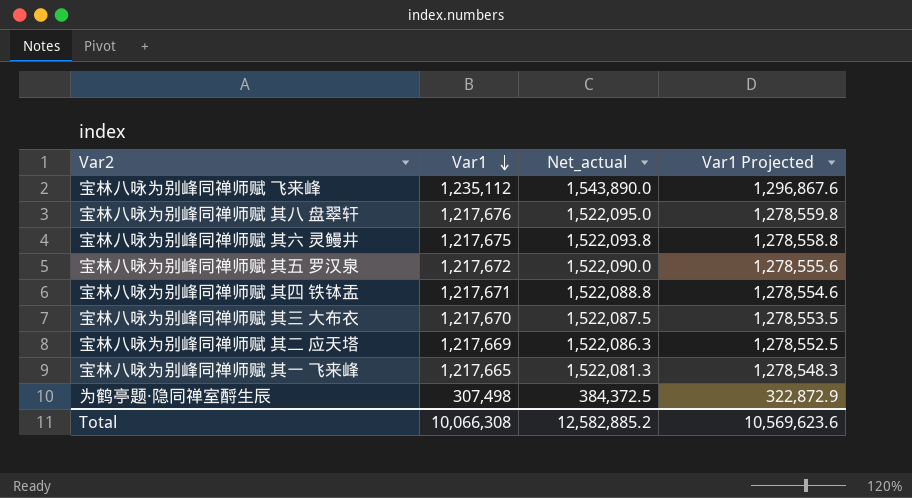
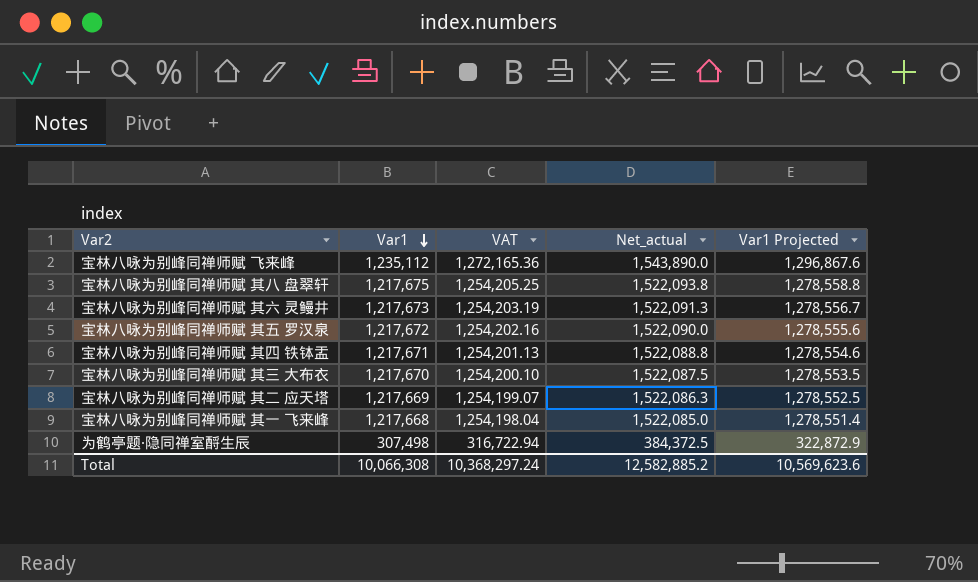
column VAT | formula: none -> [Var1] * 1.03
宝林八咏为别峰同禅师赋 其八 盘翠轩 | Var1: 1,217,676 -> 1,217,675
宝林八咏为别峰同禅师赋 其八 盘翠轩 | Net_actual: 1,522,095.0 -> 1,522,093.8
宝林八咏为别峰同禅师赋 其八 盘翠轩 | Var1 Projected: 1,278,559.8 -> 1,278,558.8
宝林八咏为别峰同禅师赋 其六 灵鳗井 | Var1: 1,217,675 -> 1,217,673
宝林八咏为别峰同禅师赋 其六 灵鳗井 | Net_actual: 1,522,093.8 -> 1,522,091.3
宝林八咏为别峰同禅师赋 其六 灵鳗井 | Var1 Projected: 1,278,558.8 -> 1,278,556.7
宝林八咏为别峰同禅师赋 其一 飞来峰 | Var1: 1,217,665 -> 1,217,668
宝林八咏为别峰同禅师赋 其一 飞来峰 | Net_actual: 1,522,081.3 -> 1,522,085.0
宝林八咏为别峰同禅师赋 其一 飞来峰 | Var1 Projected: 1,278,548.3 -> 1,278,551.4

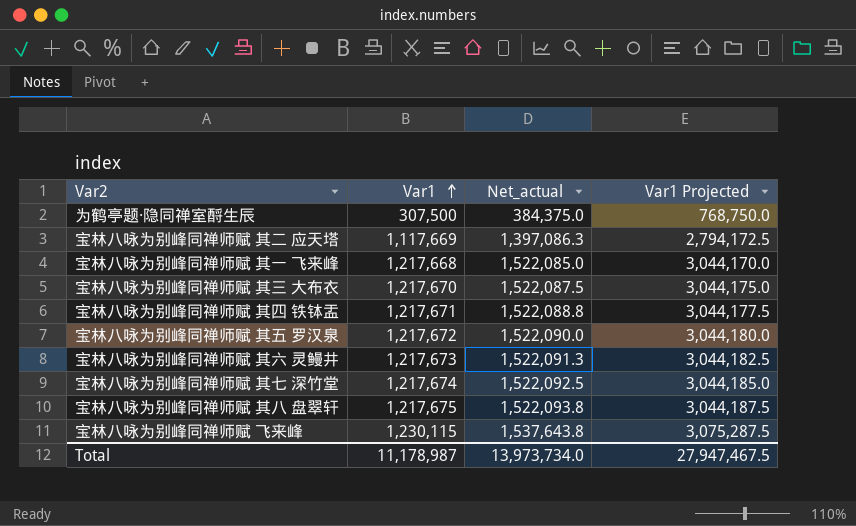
row order: Var1 descending -> Var1 ascending
column VAT | formula: [Var1] * 1.03 -> none
column Var1 Projected | formula: [Var1] * 1.05 -> [Var1] * 2.5
为鹤亭题·隐同禅室酹生辰 | Var1: 307,498 -> 307,500
为鹤亭题·隐同禅室酹生辰 | Net_actual: 384,372.5 -> 384,375.0
宝林八咏为别峰同禅师赋 其二 应天塔 | Var1: 1,217,669 -> 1,117,669
宝林八咏为别峰同禅师赋 其二 应天塔 | Net_actual: 1,522,086.3 -> 1,397,086.3
row 宝林八咏为别峰同禅师赋 其七 深竹堂: none -> 1,217,674 | 1,522,092.5 | 3,044,185.0
宝林八咏为别峰同禅师赋 飞来峰 | Var1: 1,235,112 -> 1,230,115
宝林八咏为别峰同禅师赋 飞来峰 | Net_actual: 1,543,890.0 -> 1,537,643.8
Total | Var1: 10,066,308 -> 11,178,987
Total | Net_actual: 12,582,885.2 -> 13,973,734.0
Total | Var1 Projected: 10,569,623.6 -> 27,947,467.5

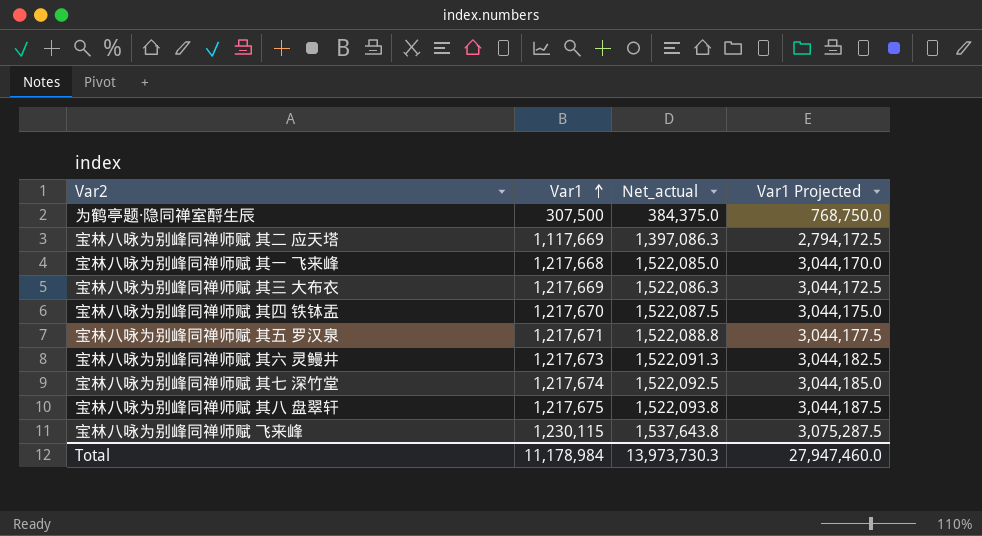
宝林八咏为别峰同禅师赋 其三 大布衣 | Var1: 1,217,670 -> 1,217,669
宝林八咏为别峰同禅师赋 其三 大布衣 | Net_actual: 1,522,087.5 -> 1,522,086.3
宝林八咏为别峰同禅师赋 其三 大布衣 | Var1 Projected: 3,044,175.0 -> 3,044,172.5
宝林八咏为别峰同禅师赋 其四 铁钵盂 | Var1: 1,217,671 -> 1,217,670
宝林八咏为别峰同禅师赋 其四 铁钵盂 | Net_actual: 1,522,088.8 -> 1,522,087.5
宝林八咏为别峰同禅师赋 其四 铁钵盂 | Var1 Projected: 3,044,177.5 -> 3,044,175.0
宝林八咏为别峰同禅师赋 其五 罗汉泉 | Var1: 1,217,672 -> 1,217,671
宝林八咏为别峰同禅师赋 其五 罗汉泉 | Net_actual: 1,522,090.0 -> 1,522,088.8
宝林八咏为别峰同禅师赋 其五 罗汉泉 | Var1 Projected: 3,044,180.0 -> 3,044,177.5
Total | Var1: 11,178,987 -> 11,178,984
Total | Net_actual: 13,973,734.0 -> 13,973,730.3
Total | Var1 Projected: 27,947,467.5 -> 27,947,460.0

